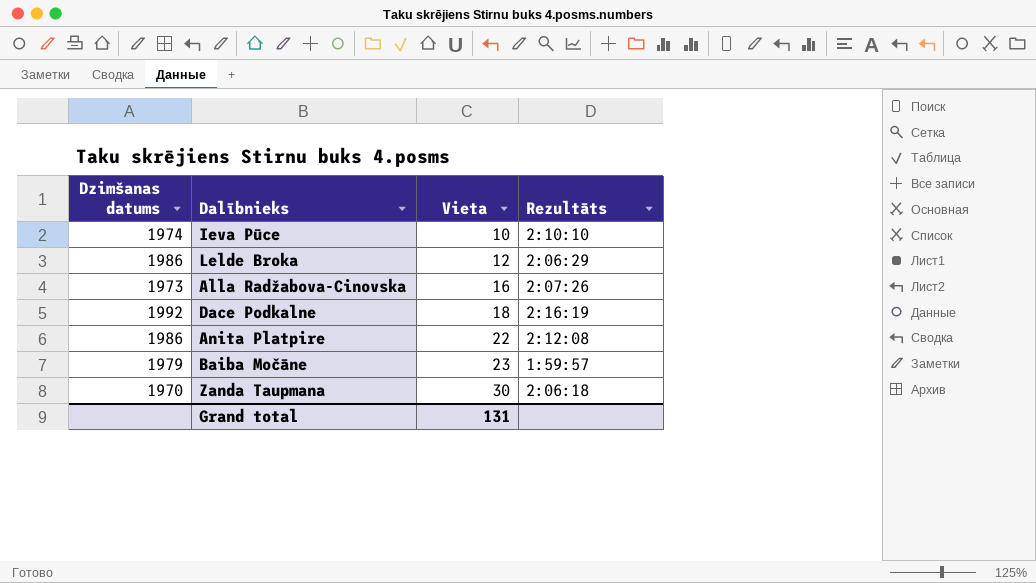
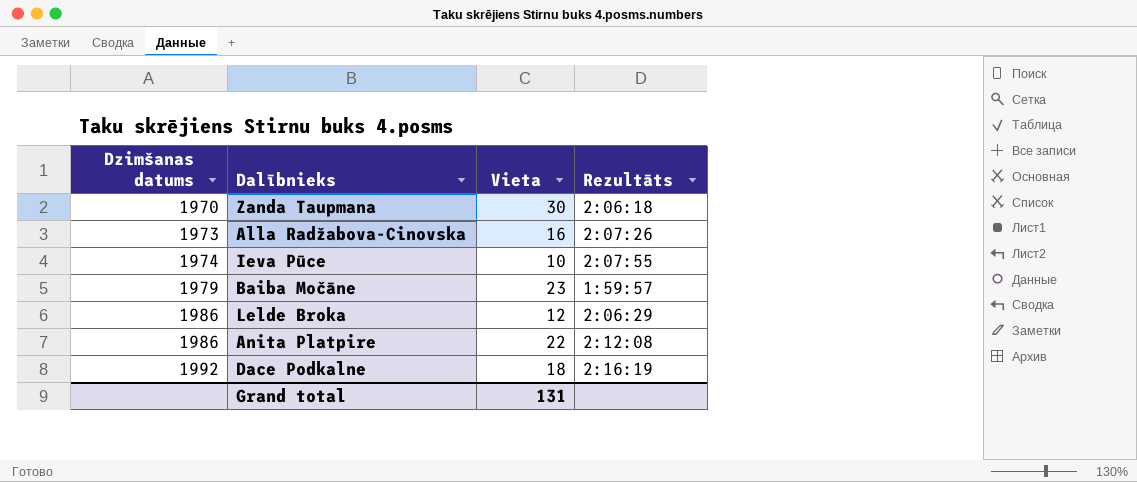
row order: Vieta ascending -> Dzimšanas datums ascending
Ieva Pūce | Rezultāts: 2:10:10 -> 2:07:55

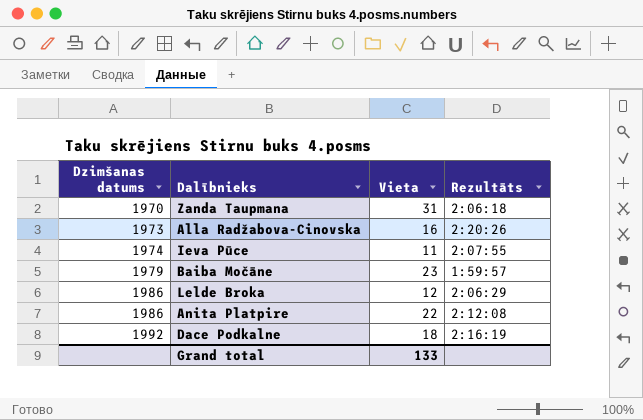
Zanda Taupmana | Vieta: 30 -> 31
Alla Radžabova-Cinovska | Rezultāts: 2:07:26 -> 2:20:26
Ieva Pūce | Vieta: 10 -> 11
Grand total | Vieta: 131 -> 133

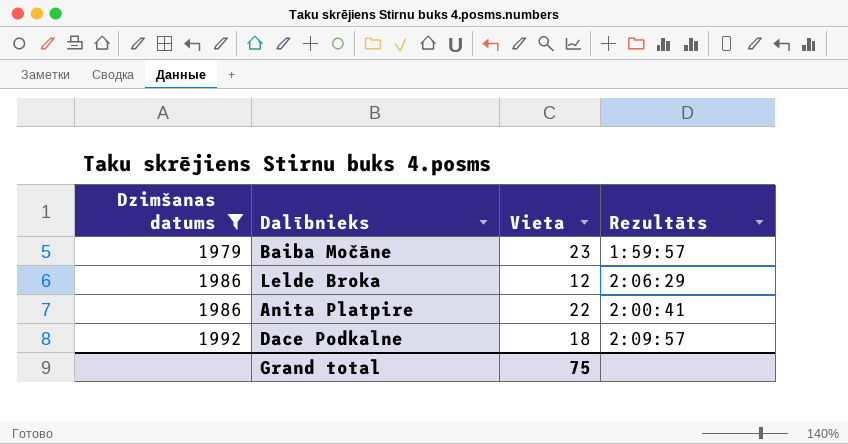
filter: none -> Dzimšanas datums >= 1979
Anita Platpire | Rezultāts: 2:12:08 -> 2:00:41
Dace Podkalne | Rezultāts: 2:16:19 -> 2:09:57
Grand total | Vieta: 133 -> 75

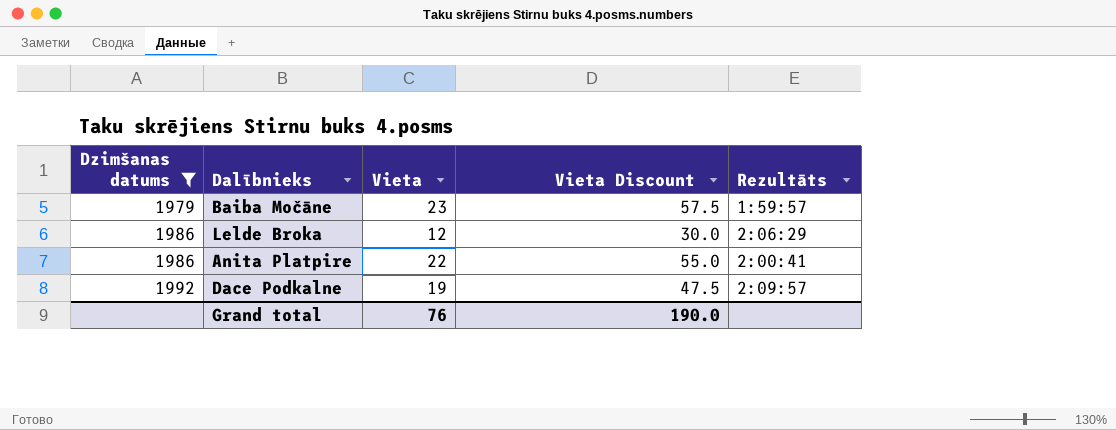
column Vieta Discount | formula: none -> [Vieta] * 2.5
Dace Podkalne | Vieta: 18 -> 19
Grand total | Vieta: 75 -> 76

